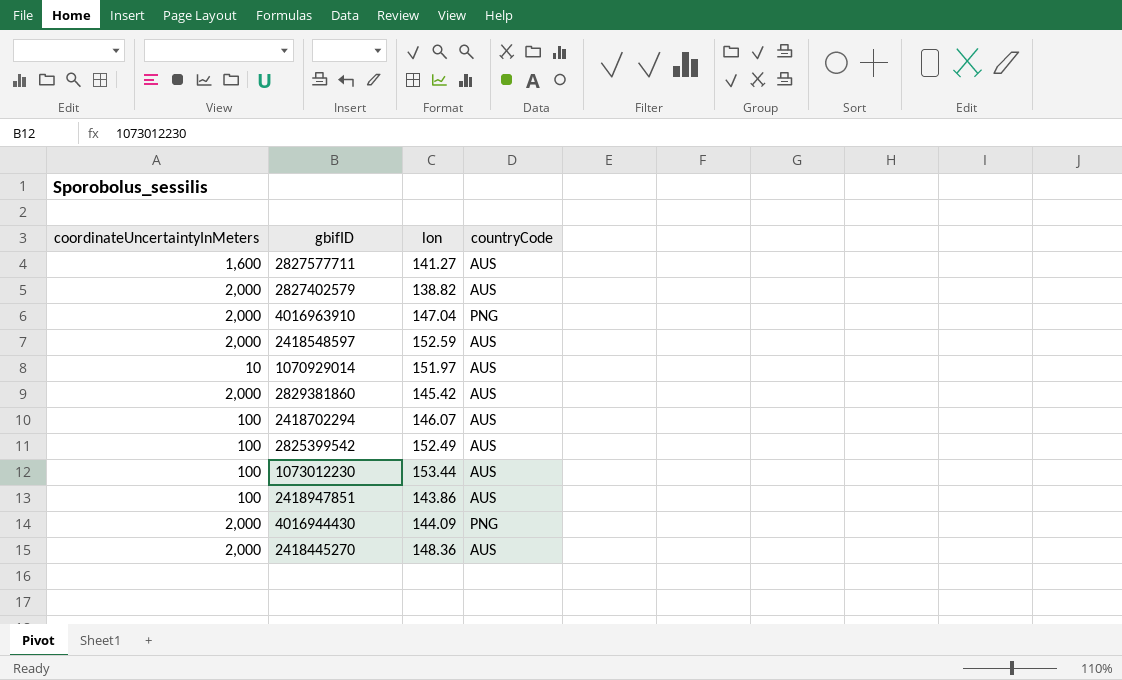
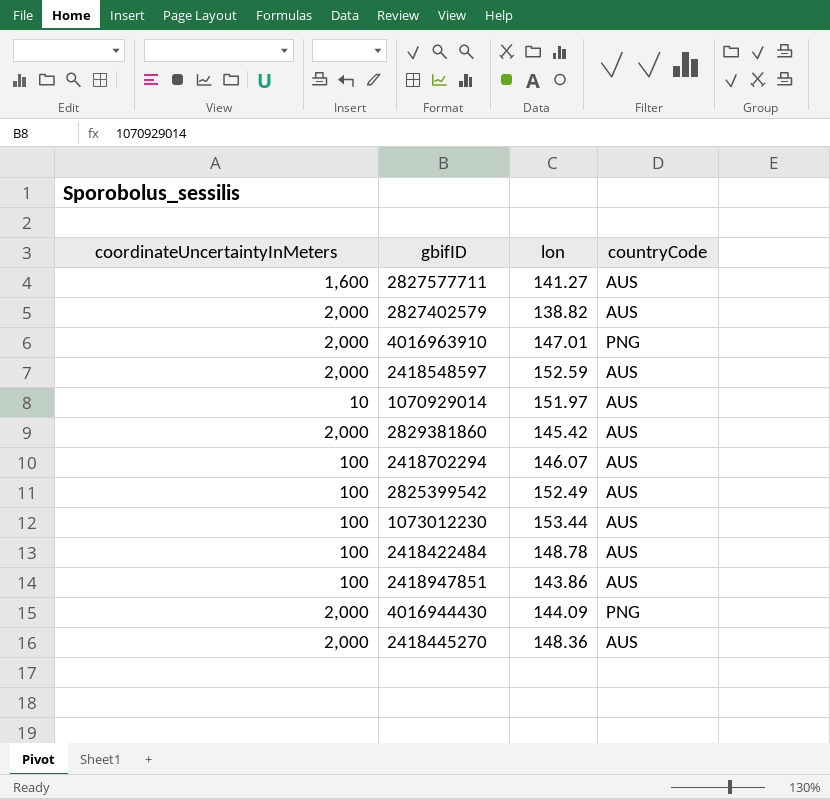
4016963910 | lon: 147.04 -> 147.01
row 2418422484: none -> 100 | 148.78 | AUS

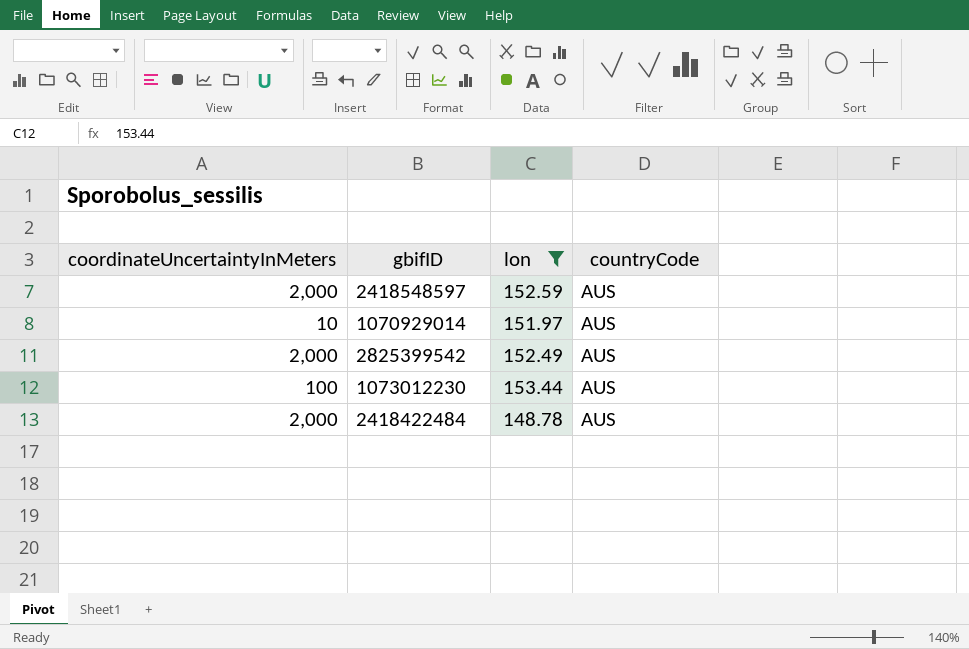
filter: none -> lon >= 148.78
2825399542 | coordinateUncertaintyInMeters: 100 -> 2,000
2418422484 | coordinateUncertaintyInMeters: 100 -> 2,000

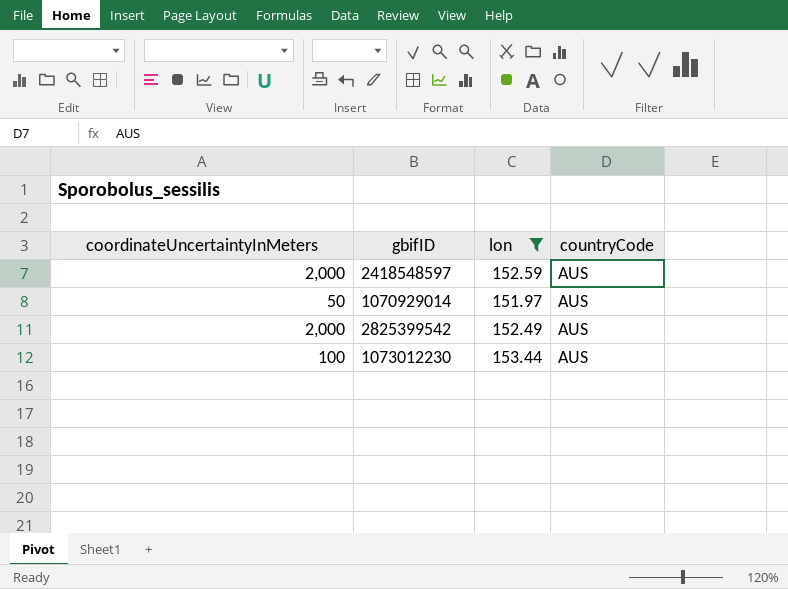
row 2418422484: 2,000 | 148.78 | AUS -> none
1070929014 | coordinateUncertaintyInMeters: 10 -> 50

